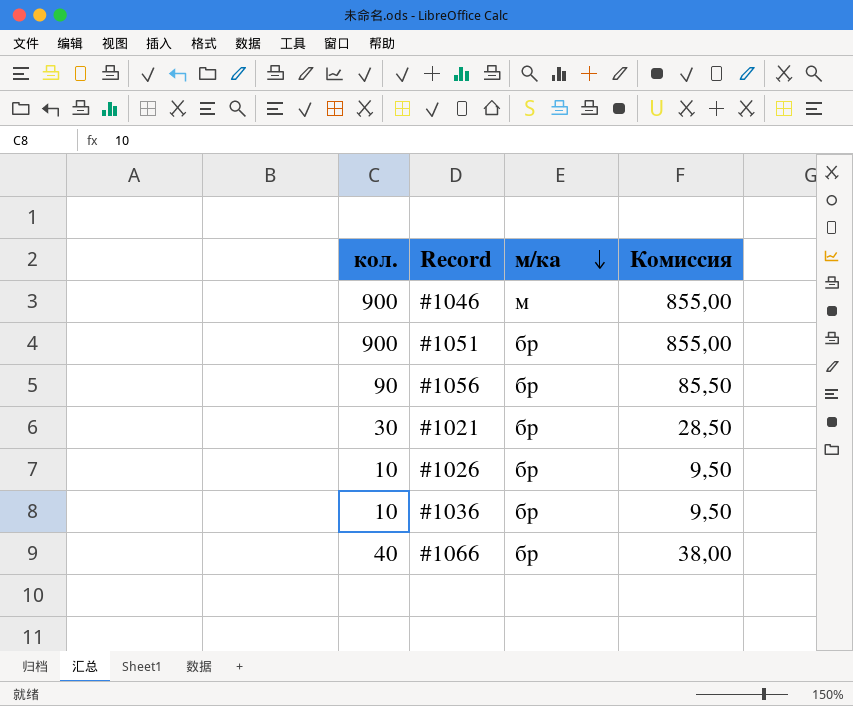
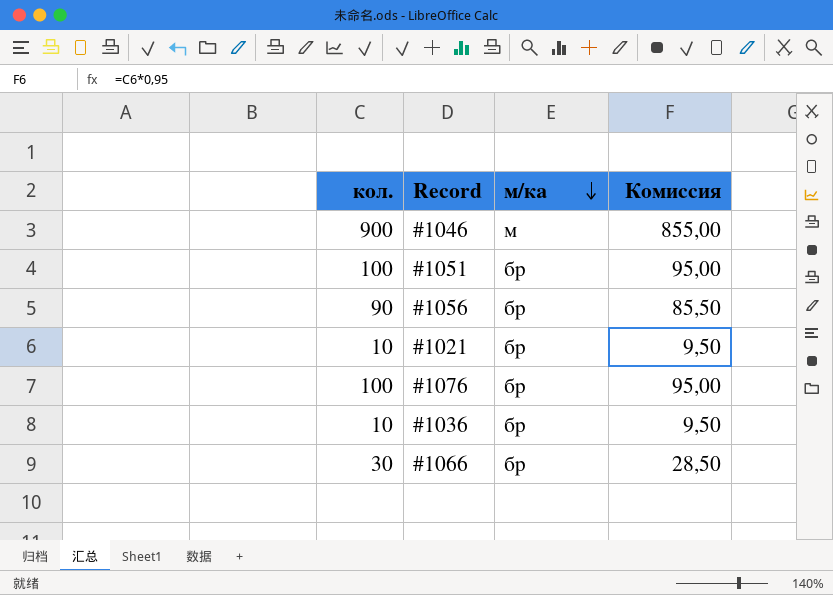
row #1026: 10 | бр | 9,50 -> none
#1051 | кол.: 900 -> 100
#1051 | Комиссия: 855,00 -> 95,00
#1021 | кол.: 30 -> 10
#1021 | Комиссия: 28,50 -> 9,50
row #1076: none -> 100 | бр | 95,00
#1066 | кол.: 40 -> 30
#1066 | Комиссия: 38,00 -> 28,50

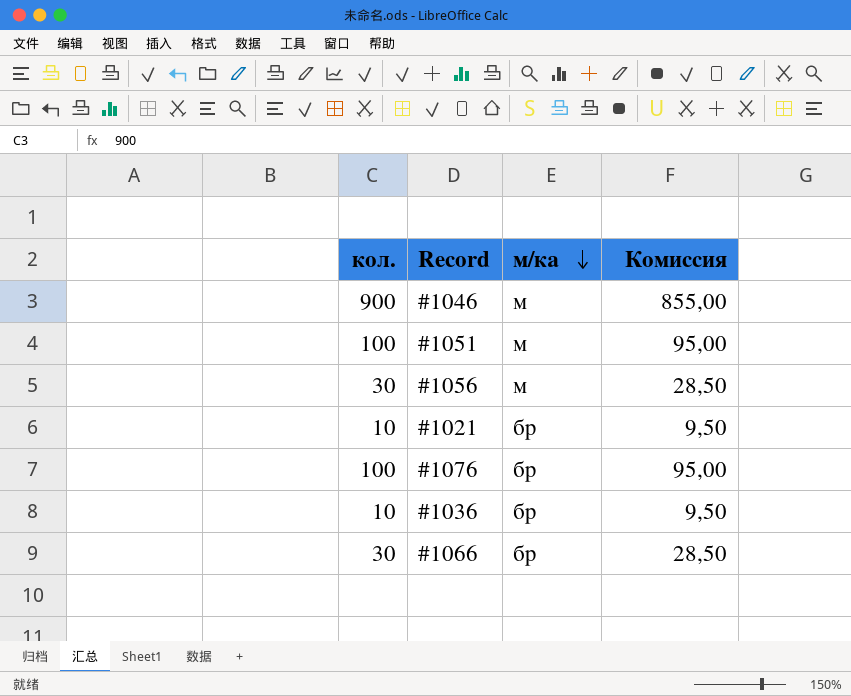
#1051 | м/ка: бр -> м
#1056 | кол.: 90 -> 30
#1056 | м/ка: бр -> м
#1056 | Комиссия: 85,50 -> 28,50

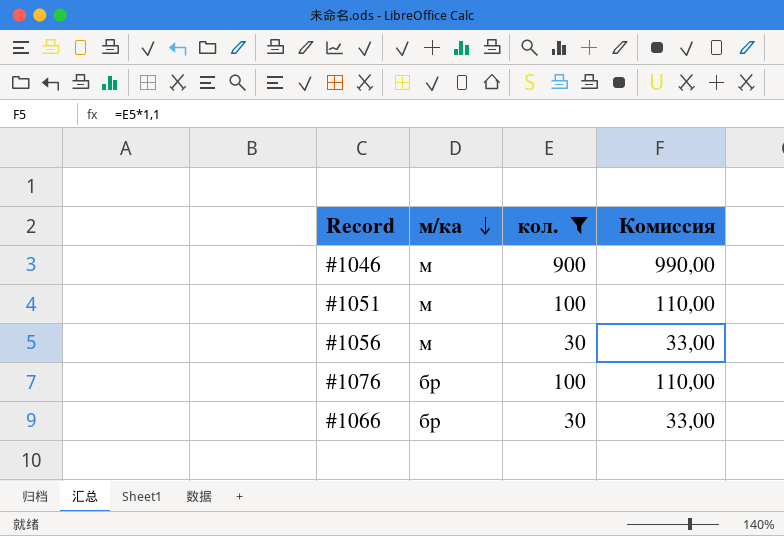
filter: none -> кол. != 10
column кол. | position: 1 -> 3
column Комиссия | formula: [кол.] * 0,95 -> [кол.] * 1,1

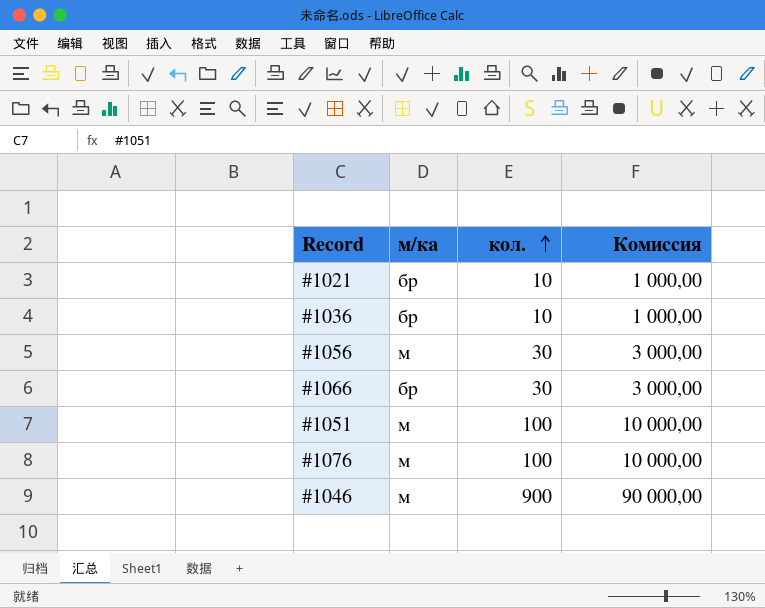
filter: кол. != 10 -> none
row order: м/ка descending -> кол. ascending
column Комиссия | formula: [кол.] * 1,1 -> [кол.] * 100
#1076 | м/ка: бр -> м

